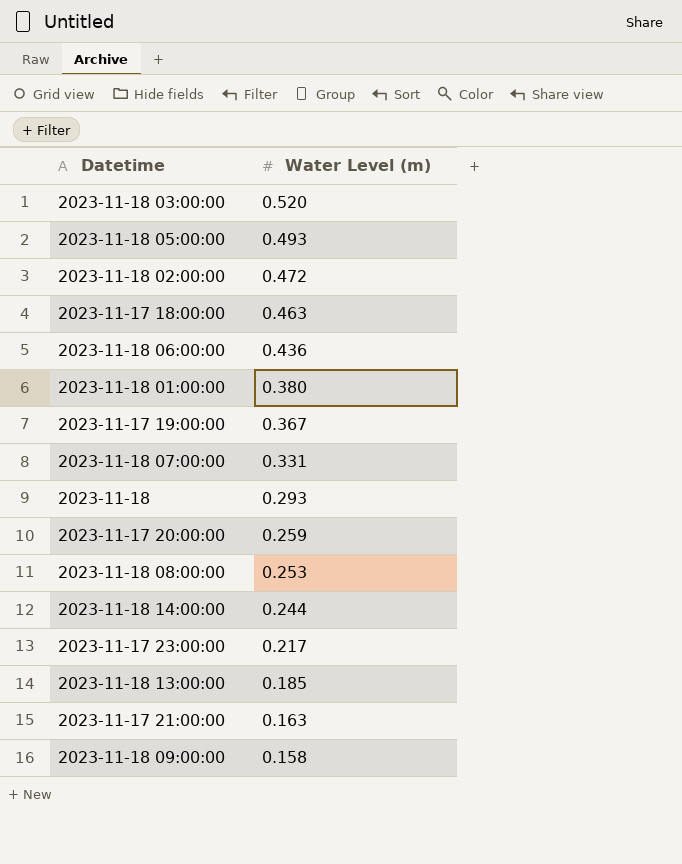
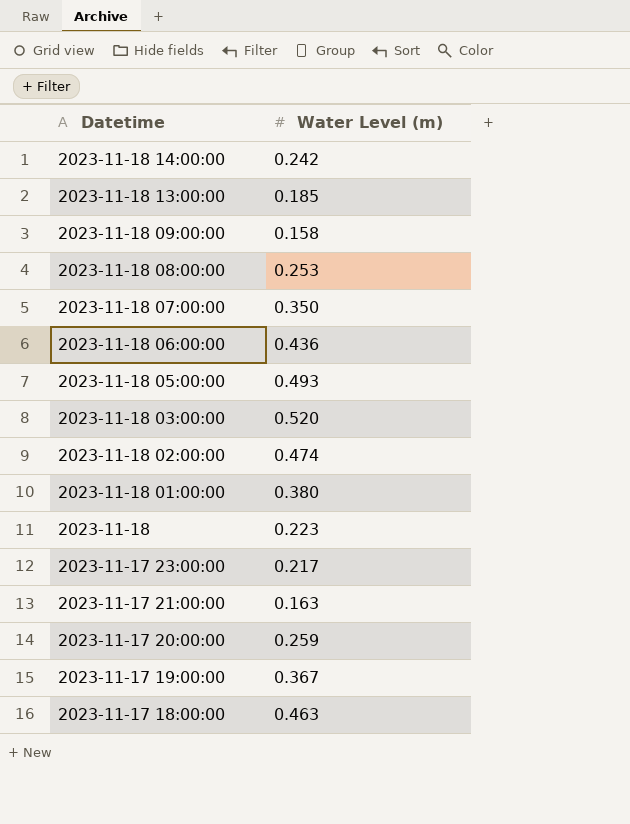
row order: Water Level (m) descending -> Datetime descending
2023-11-18 14:00:00 | Water Level (m): 0.244 -> 0.242
2023-11-18 07:00:00 | Water Level (m): 0.331 -> 0.350
2023-11-18 02:00:00 | Water Level (m): 0.472 -> 0.474
2023-11-18 | Water Level (m): 0.293 -> 0.223

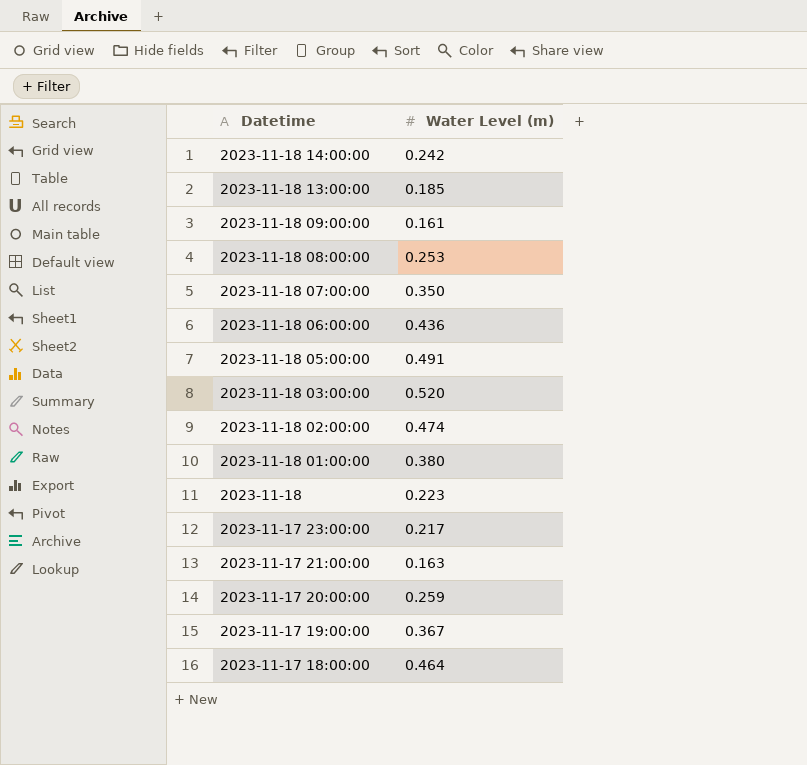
2023-11-18 09:00:00 | Water Level (m): 0.158 -> 0.161
2023-11-18 05:00:00 | Water Level (m): 0.493 -> 0.491
2023-11-17 18:00:00 | Water Level (m): 0.463 -> 0.464

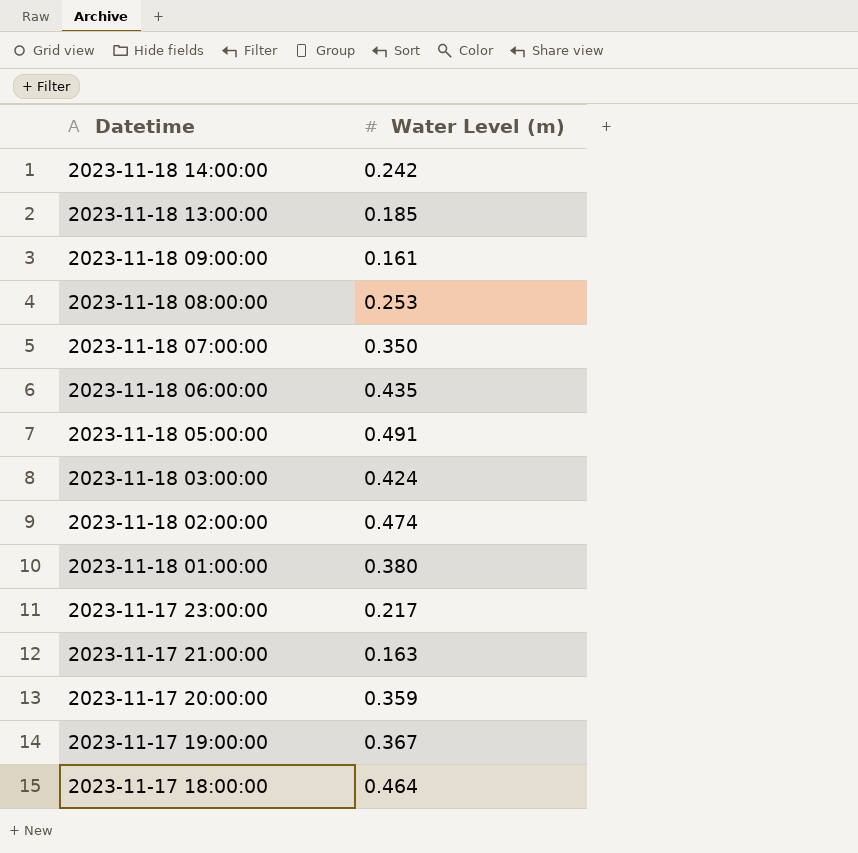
row 2023-11-18: 0.223 -> none
2023-11-18 06:00:00 | Water Level (m): 0.436 -> 0.435
2023-11-18 03:00:00 | Water Level (m): 0.520 -> 0.424
2023-11-17 20:00:00 | Water Level (m): 0.259 -> 0.359

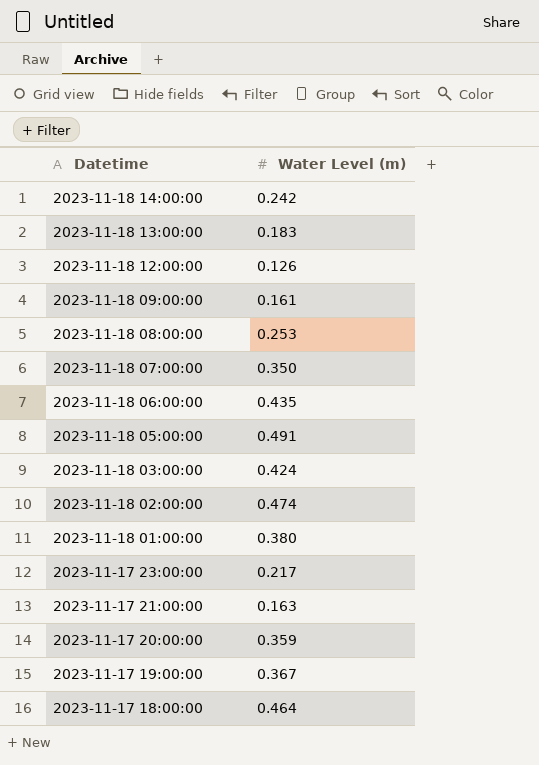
2023-11-18 13:00:00 | Water Level (m): 0.185 -> 0.183
row 2023-11-18 12:00:00: none -> 0.126

